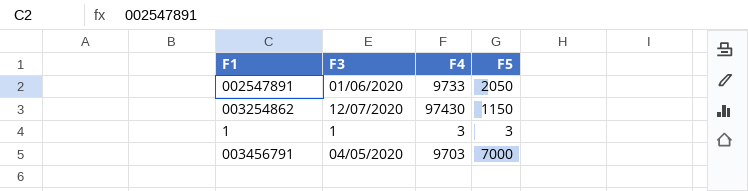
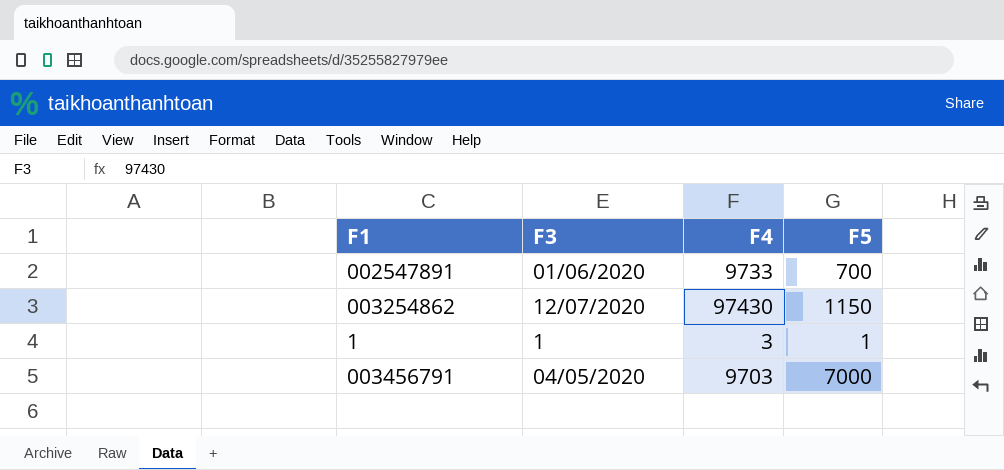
002547891 | F5: 2050 -> 700
1 | F5: 3 -> 1

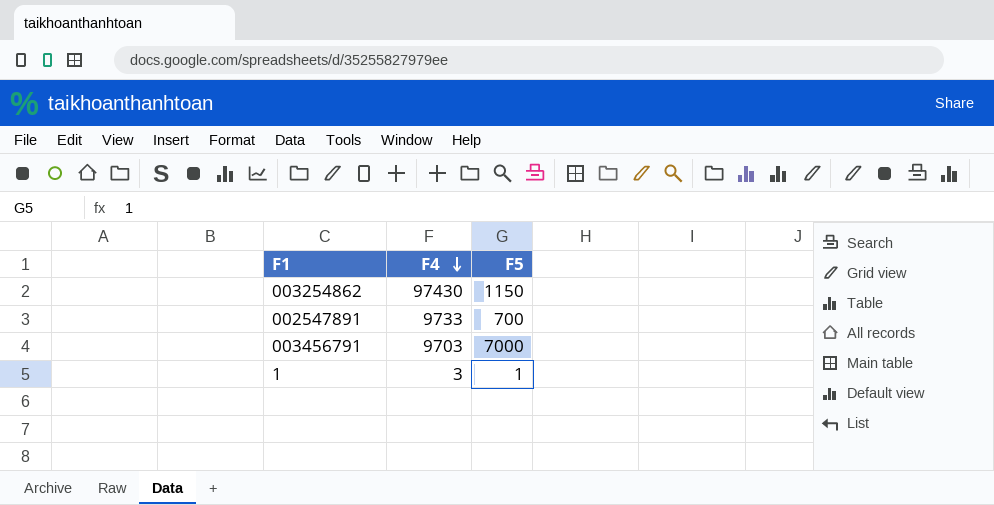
row order: none -> F4 descending
column F3 | position: 2 -> none

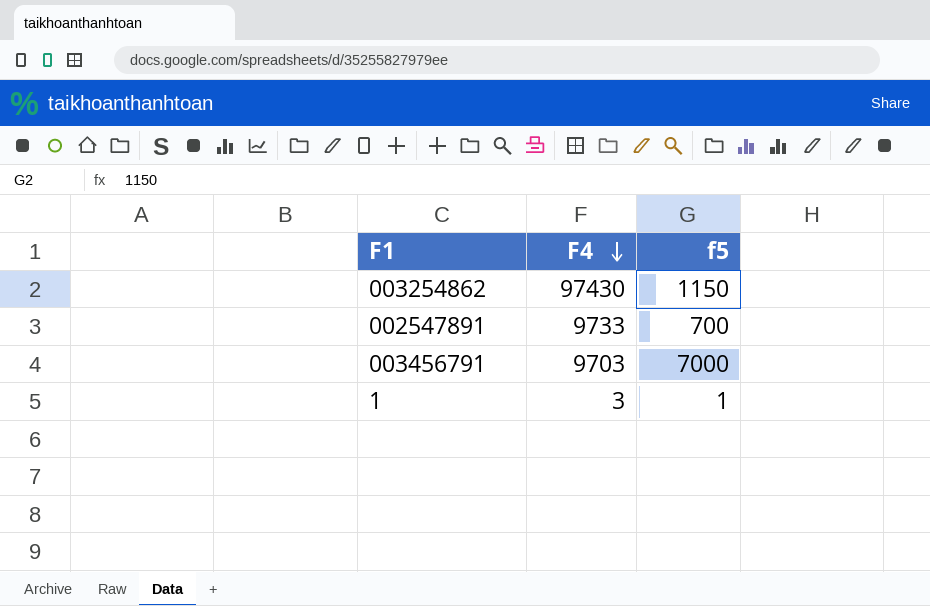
column name: F5 -> f5

